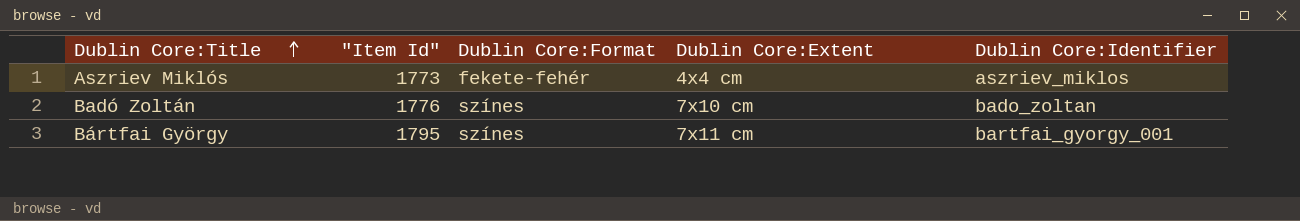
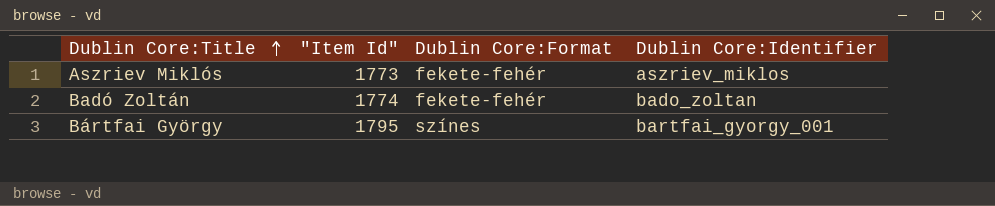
column Dublin Core:Extent | position: 4 -> none
Badó Zoltán | "Item Id": 1776 -> 1774
Badó Zoltán | Dublin Core:Format: színes -> fekete-fehér

